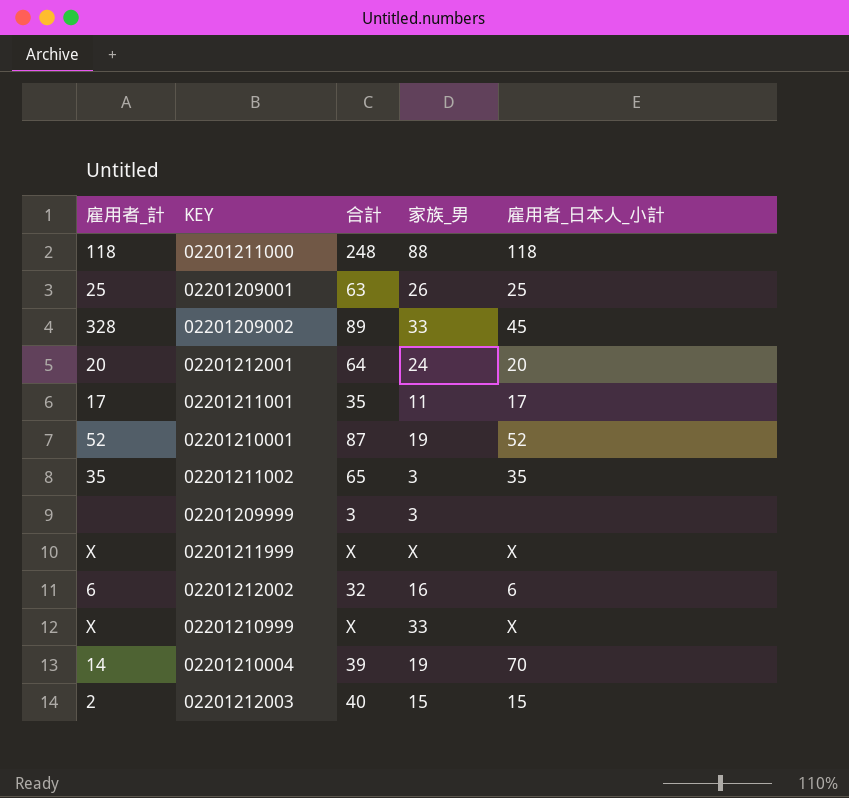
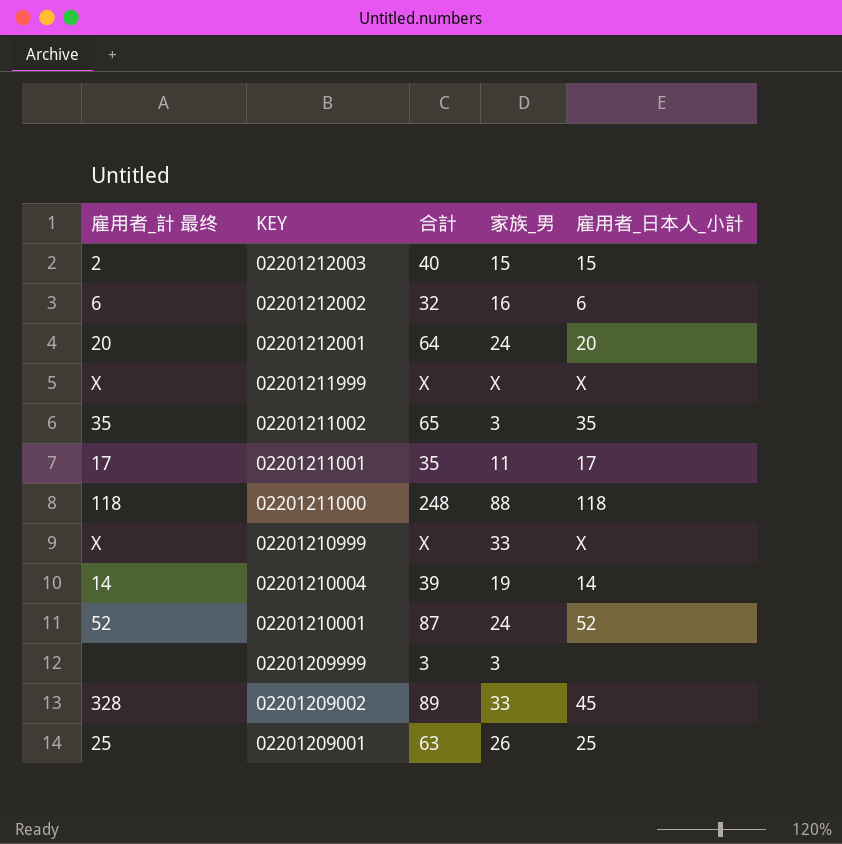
row order: none -> KEY descending
column name: 雇用者_計 -> 雇用者_計 最终
02201210004 | 雇用者_日本人_小計: 70 -> 14
02201210001 | 家族_男: 19 -> 24

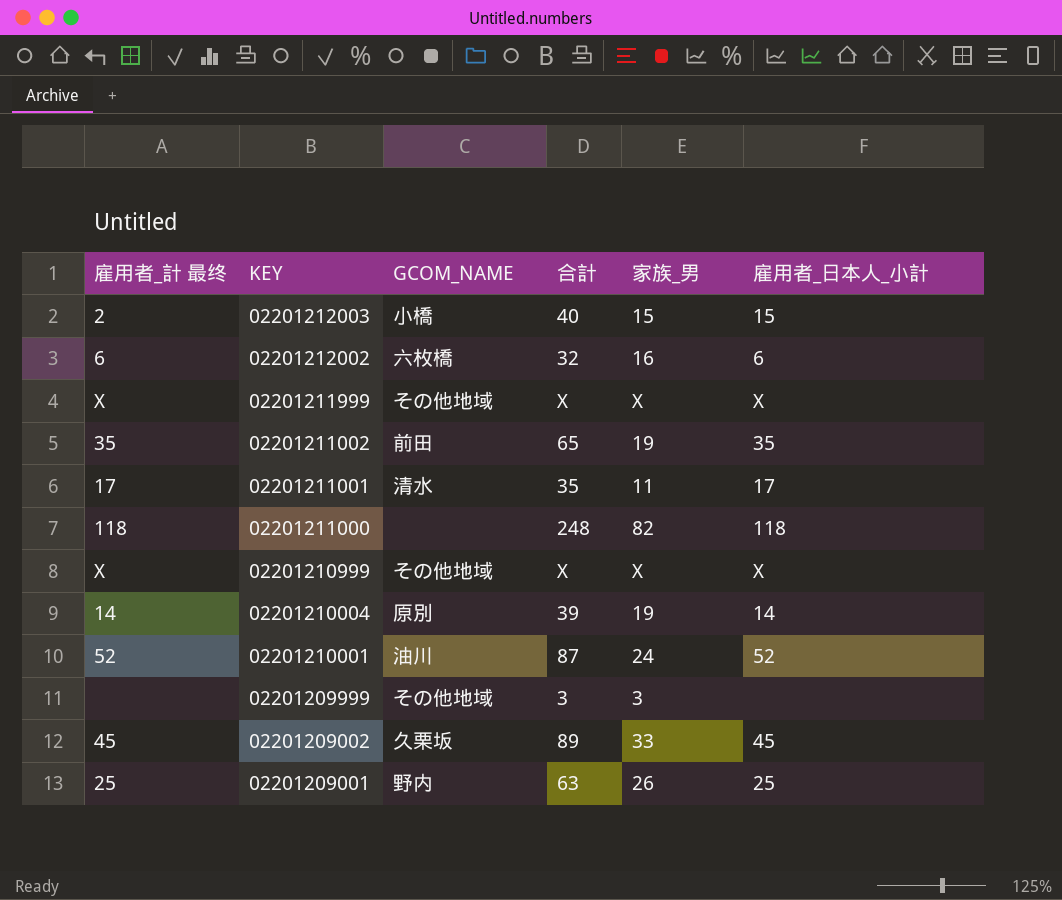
column GCOM_NAME | position: none -> 3
row 02201212001: 20 | 64 | 24 | 20 -> none
02201211002 | 家族_男: 3 -> 19
02201211000 | 家族_男: 88 -> 82
02201210999 | 家族_男: 33 -> X
02201209002 | 雇用者_計 最终: 328 -> 45

